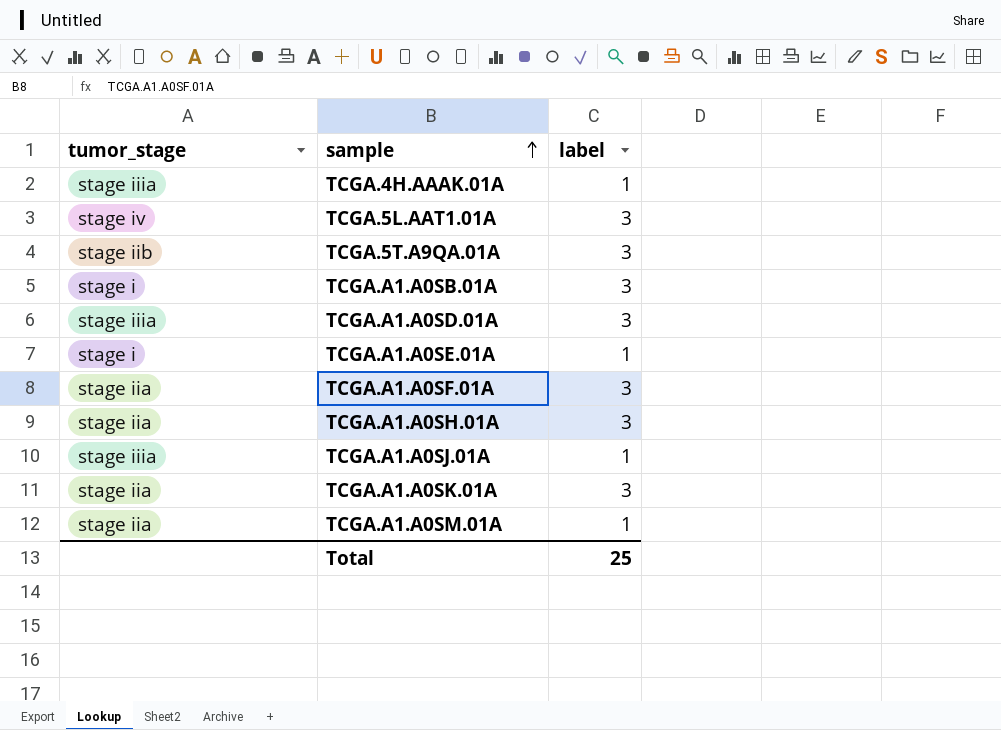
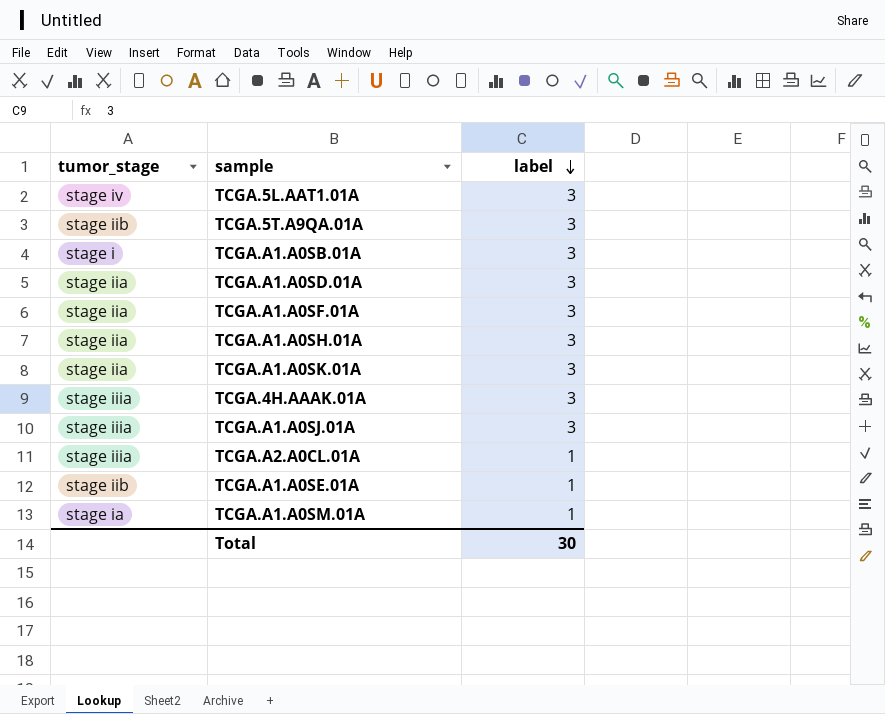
row order: sample ascending -> label descending
TCGA.A1.A0SD.01A | tumor_stage: stage iiia -> stage iia
TCGA.4H.AAAK.01A | label: 1 -> 3
TCGA.A1.A0SJ.01A | label: 1 -> 3
row TCGA.A2.A0CL.01A: none -> stage iiia | 1
TCGA.A1.A0SE.01A | tumor_stage: stage i -> stage iib
TCGA.A1.A0SM.01A | tumor_stage: stage iia -> stage ia
Total | label: 25 -> 30

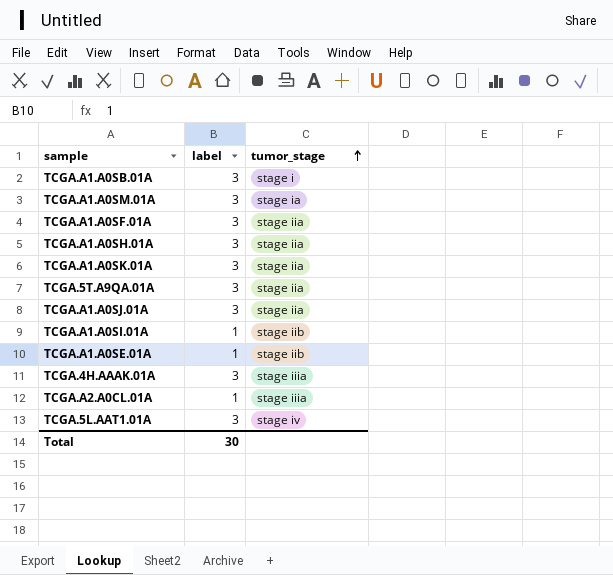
row order: label descending -> tumor_stage ascending
column tumor_stage | position: 1 -> 3
row TCGA.A1.A0SD.01A: stage iia | 3 -> none
TCGA.A1.A0SM.01A | label: 1 -> 3
TCGA.5T.A9QA.01A | tumor_stage: stage iib -> stage iia
TCGA.A1.A0SJ.01A | tumor_stage: stage iiia -> stage iia
row TCGA.A1.A0SI.01A: none -> 1 | stage iib

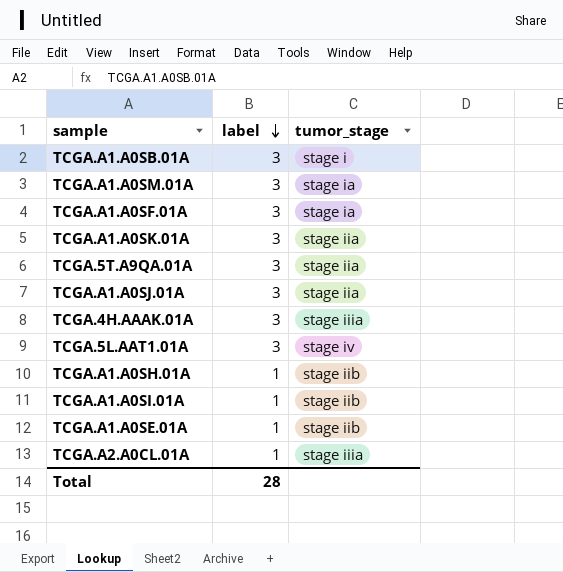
row order: tumor_stage ascending -> label descending
TCGA.A1.A0SF.01A | tumor_stage: stage iia -> stage ia
TCGA.A1.A0SH.01A | label: 3 -> 1
TCGA.A1.A0SH.01A | tumor_stage: stage iia -> stage iib
Total | label: 30 -> 28

